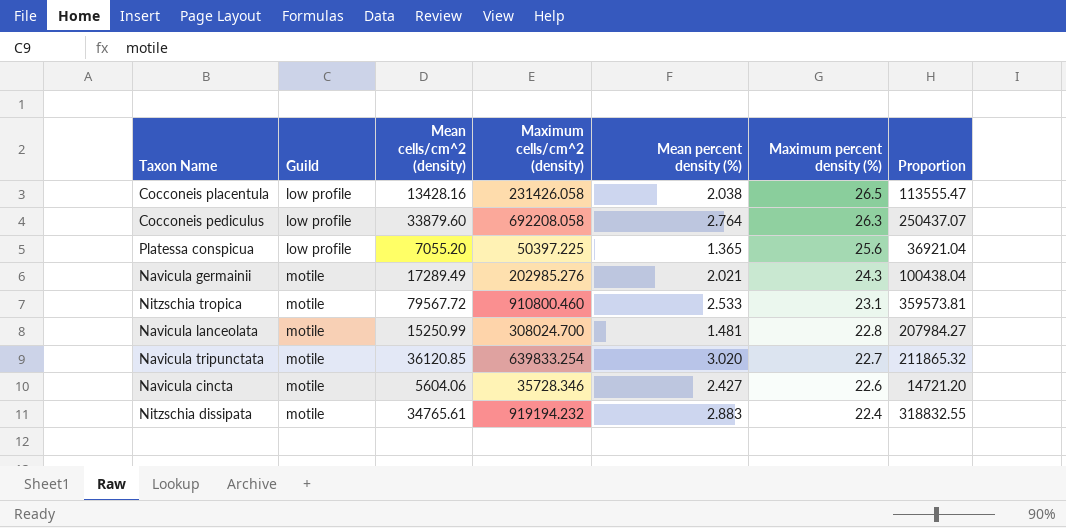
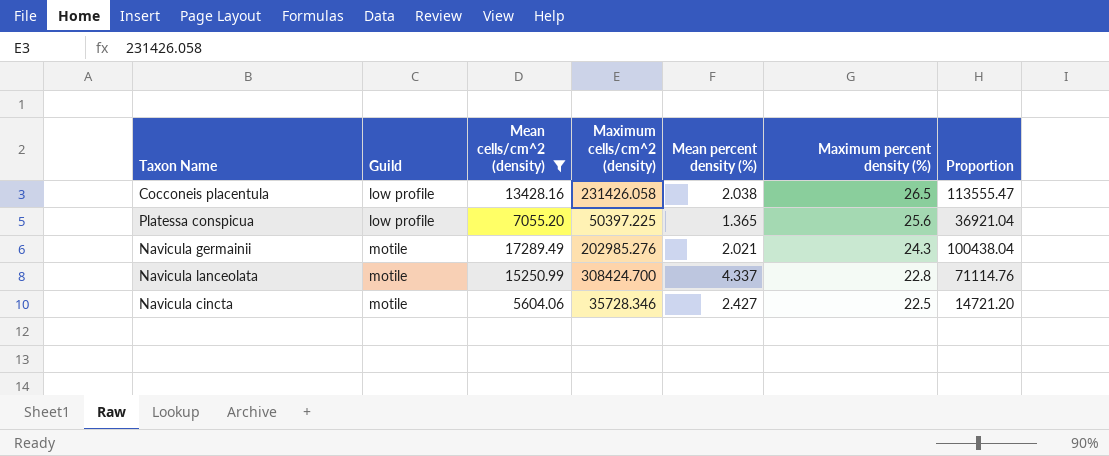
filter: none -> Mean cells/cm^2 (density) <= 17289.49
Navicula lanceolata | Maximum cells/cm^2 (density): 308024.700 -> 308424.700
Navicula lanceolata | Mean percent density (%): 1.481 -> 4.337
Navicula lanceolata | Proportion: 207984.27 -> 71114.76
Navicula cincta | Maximum percent density (%): 22.6 -> 22.5

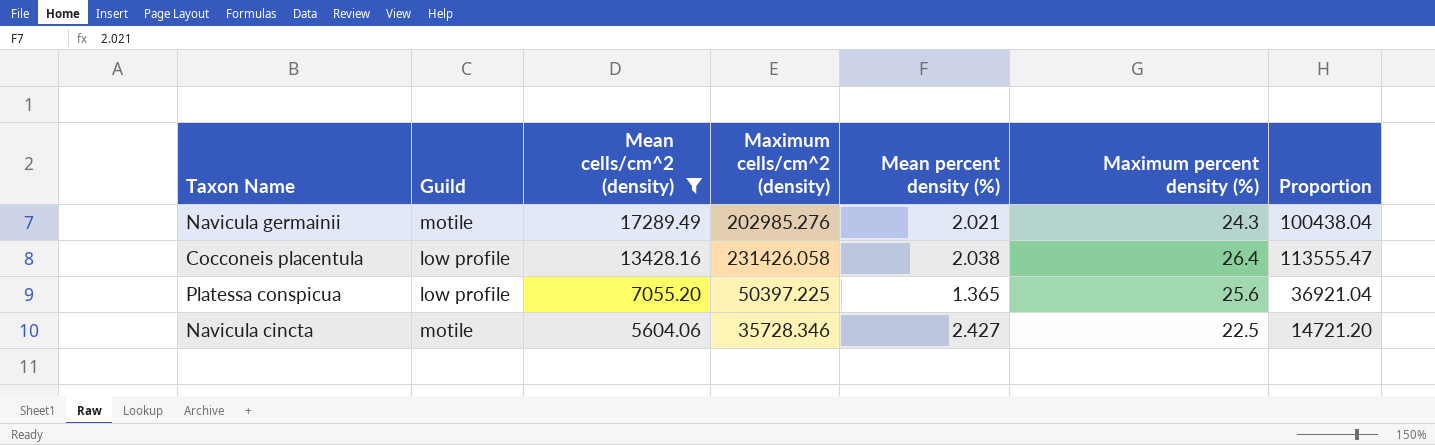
row order: Guild ascending -> Mean cells/cm^2 (density) descending
row Navicula lanceolata: motile | 15250.99 | 308424.700 | 4.337 | 22.8 | 71114.76 -> none
Cocconeis placentula | Maximum percent density (%): 26.5 -> 26.4

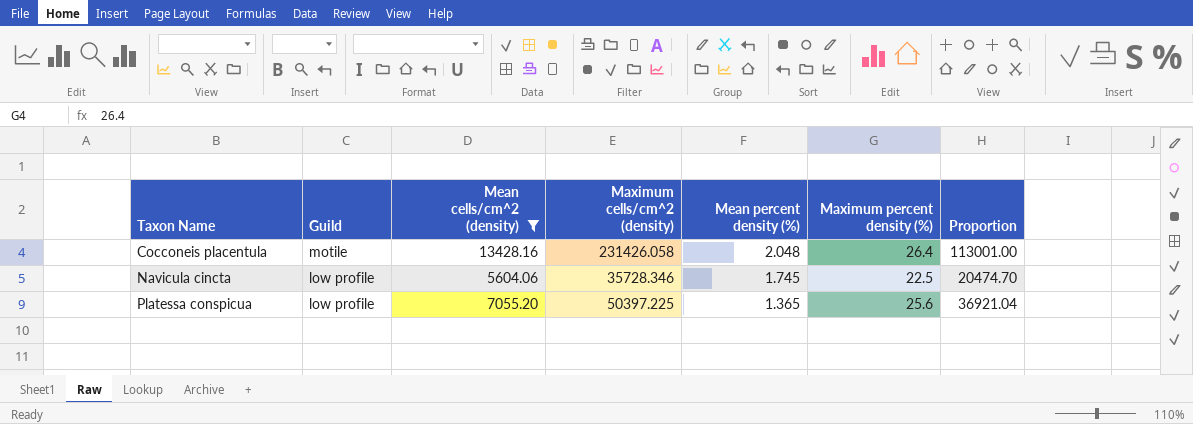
row order: Mean cells/cm^2 (density) descending -> Taxon Name ascending
row Navicula germainii: motile | 17289.49 | 202985.276 | 2.021 | 24.3 | 100438.04 -> none
Cocconeis placentula | Guild: low profile -> motile
Cocconeis placentula | Mean percent density (%): 2.038 -> 2.048
Cocconeis placentula | Proportion: 113555.47 -> 113001.00
Navicula cincta | Guild: motile -> low profile
Navicula cincta | Mean percent density (%): 2.427 -> 1.745
Navicula cincta | Proportion: 14721.20 -> 20474.70

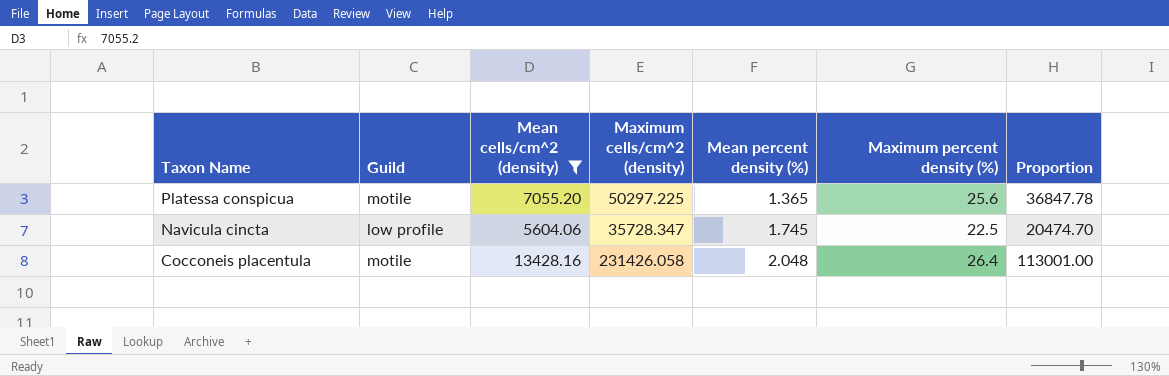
row order: Taxon Name ascending -> Taxon Name descending
Platessa conspicua | Guild: low profile -> motile
Platessa conspicua | Maximum cells/cm^2 (density): 50397.225 -> 50297.225
Platessa conspicua | Proportion: 36921.04 -> 36847.78
Navicula cincta | Maximum cells/cm^2 (density): 35728.346 -> 35728.347

